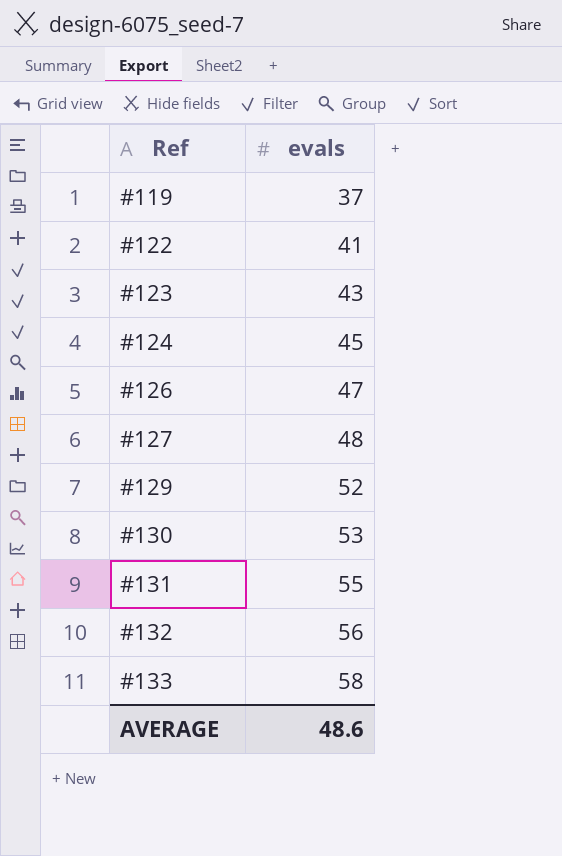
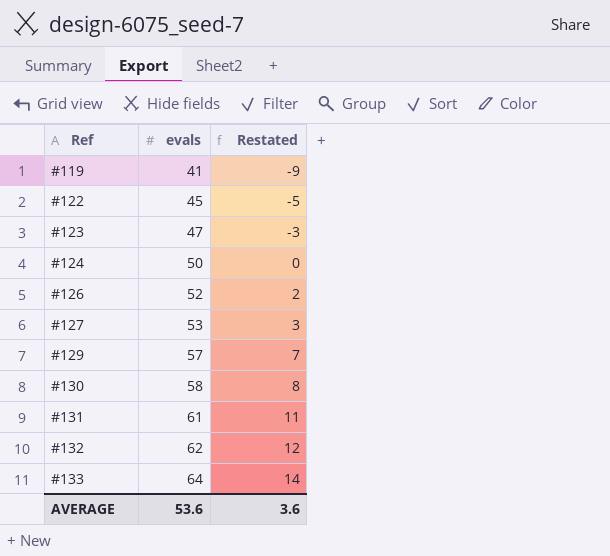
column Restated | formula: none -> [evals] - 50
#119 | evals: 37 -> 41
#122 | evals: 41 -> 45
#123 | evals: 43 -> 47
#124 | evals: 45 -> 50
#126 | evals: 47 -> 52
#127 | evals: 48 -> 53
#129 | evals: 52 -> 57
#130 | evals: 53 -> 58
#131 | evals: 55 -> 61
#132 | evals: 56 -> 62
#133 | evals: 58 -> 64
AVERAGE | evals: 48.6 -> 53.6

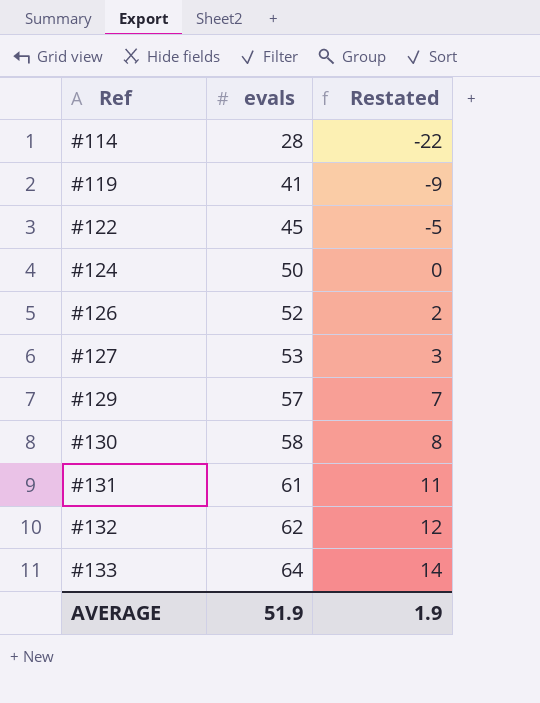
row #123: 47 | -3 -> none
row #114: none -> 28 | -22
AVERAGE | evals: 53.6 -> 51.9
AVERAGE | Restated: 3.6 -> 1.9

